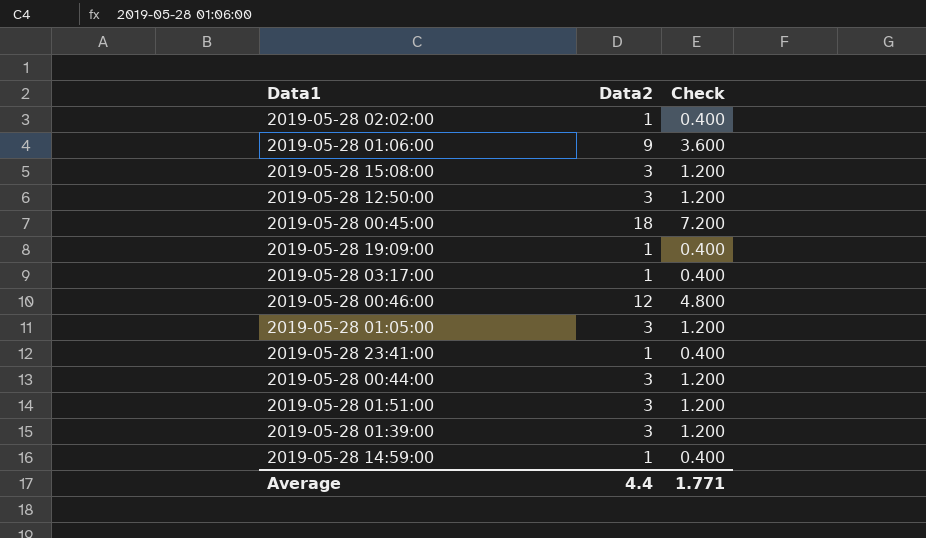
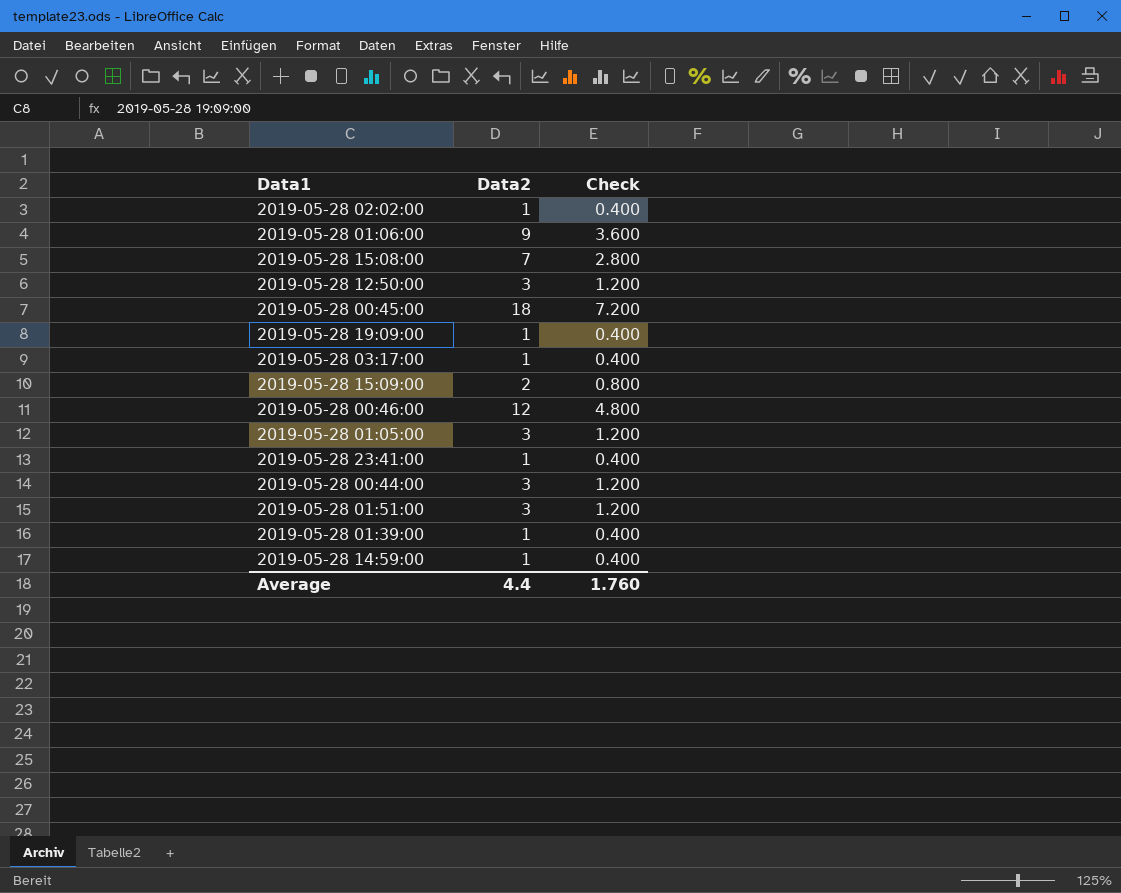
2019-05-28 15:08:00 | Data2: 3 -> 7
2019-05-28 15:08:00 | Check: 1.200 -> 2.800
row 2019-05-28 15:09:00: none -> 2 | 0.800
2019-05-28 01:39:00 | Data2: 3 -> 1
2019-05-28 01:39:00 | Check: 1.200 -> 0.400
Average | Check: 1.771 -> 1.760

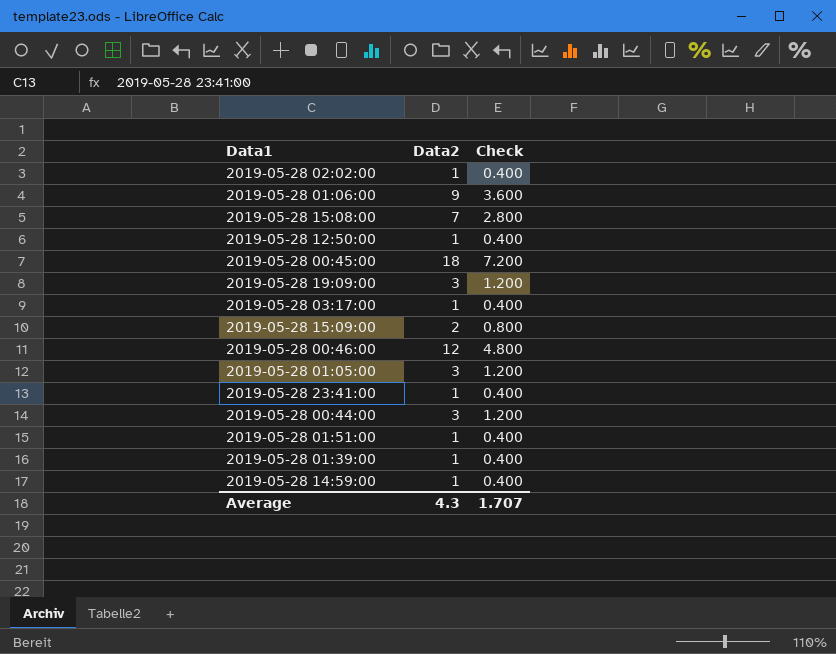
2019-05-28 12:50:00 | Data2: 3 -> 1
2019-05-28 12:50:00 | Check: 1.200 -> 0.400
2019-05-28 19:09:00 | Data2: 1 -> 3
2019-05-28 19:09:00 | Check: 0.400 -> 1.200
2019-05-28 01:51:00 | Data2: 3 -> 1
2019-05-28 01:51:00 | Check: 1.200 -> 0.400
Average | Data2: 4.4 -> 4.3
Average | Check: 1.760 -> 1.707

